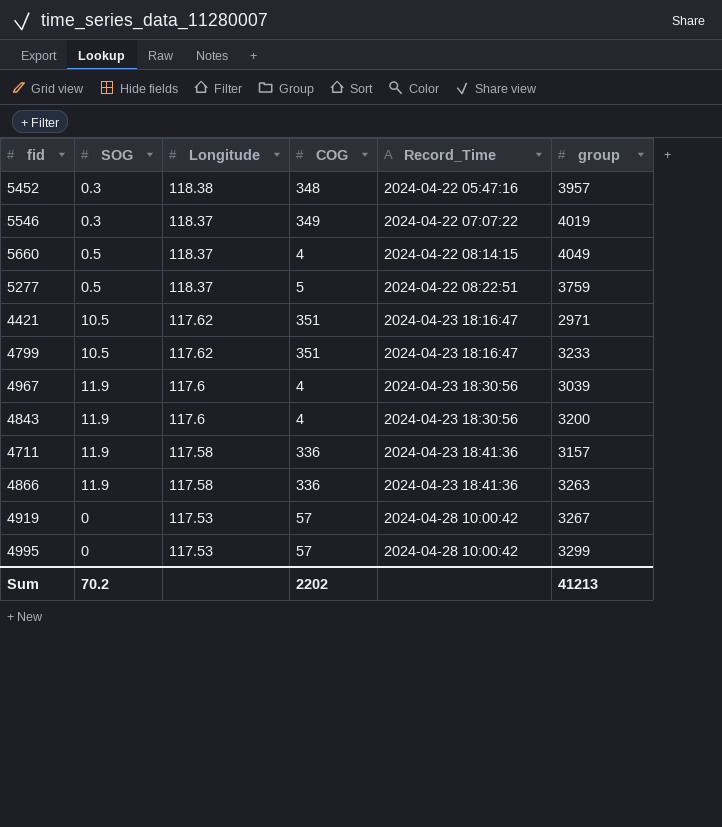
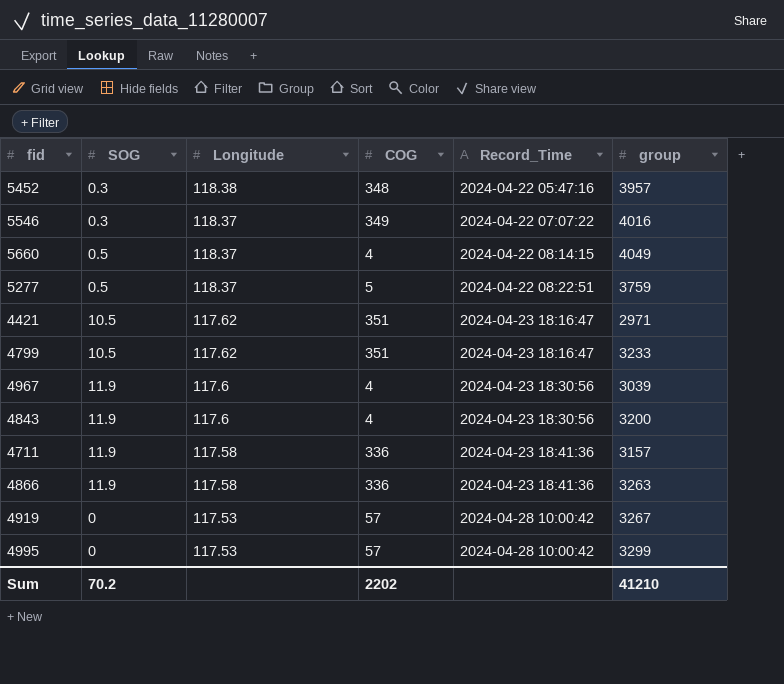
5546 | group: 4019 -> 4016
Sum | group: 41213 -> 41210

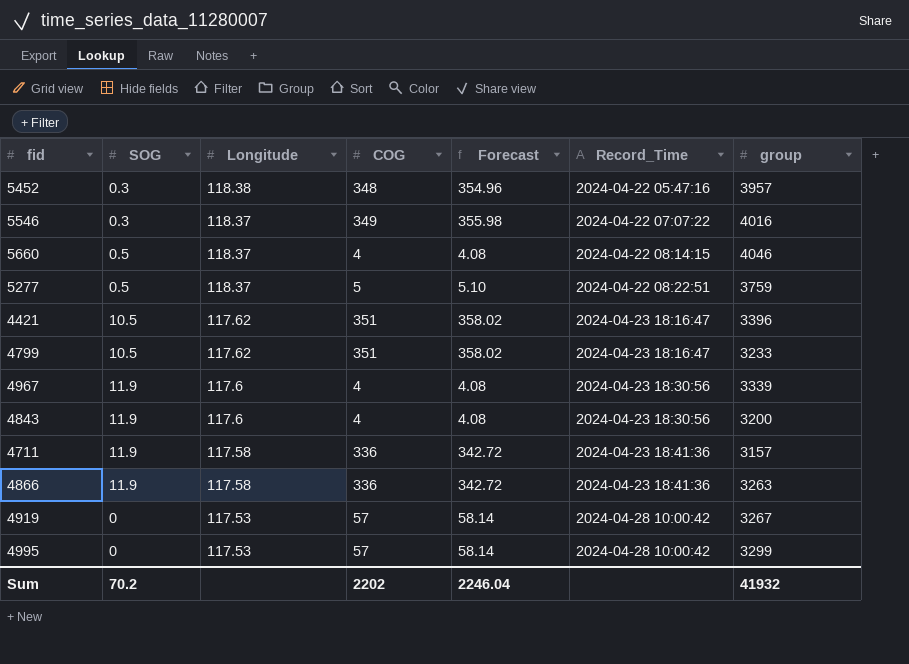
column Forecast | formula: none -> [COG] * 1.02
5660 | group: 4049 -> 4046
4421 | group: 2971 -> 3396
4967 | group: 3039 -> 3339
Sum | group: 41210 -> 41932

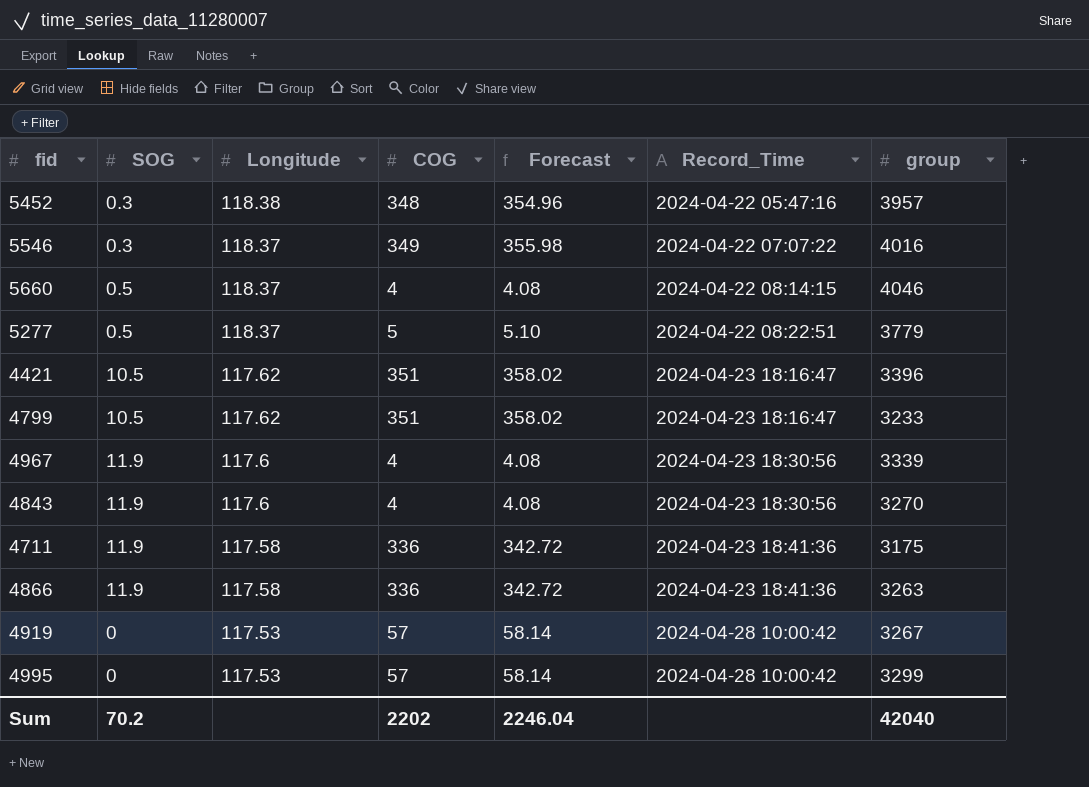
5277 | group: 3759 -> 3779
4843 | group: 3200 -> 3270
4711 | group: 3157 -> 3175
Sum | group: 41932 -> 42040

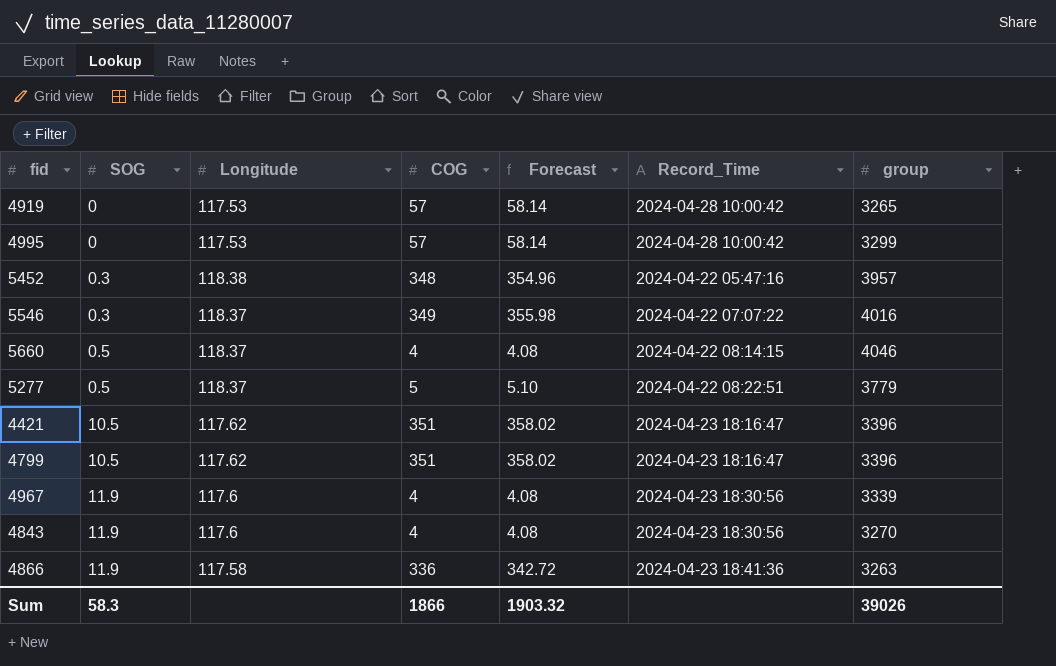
row order: Longitude descending -> SOG ascending
row 4711: 11.9 | 117.58 | 336 | 342.72 | 2024-04-23 18:41:36 | 3175 -> none
4919 | group: 3267 -> 3265
4799 | group: 3233 -> 3396
Sum | SOG: 70.2 -> 58.3
Sum | COG: 2202 -> 1866
Sum | Forecast: 2246.04 -> 1903.32
Sum | group: 42040 -> 39026

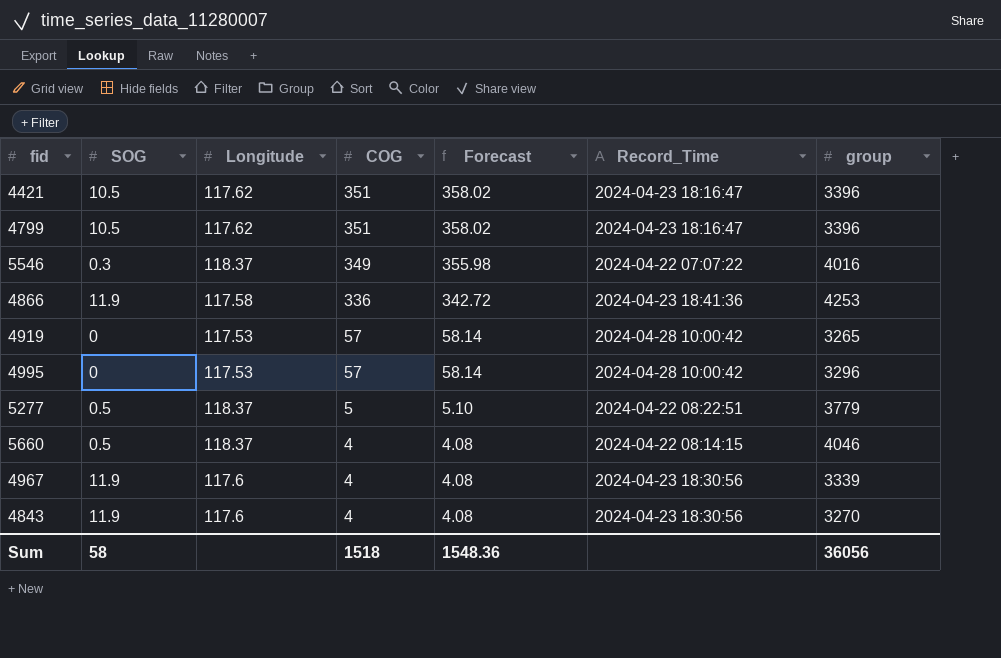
row order: SOG ascending -> COG descending
row 5452: 0.3 | 118.38 | 348 | 354.96 | 2024-04-22 05:47:16 | 3957 -> none
4866 | group: 3263 -> 4253
4995 | group: 3299 -> 3296
Sum | SOG: 58.3 -> 58
Sum | COG: 1866 -> 1518
Sum | Forecast: 1903.32 -> 1548.36
Sum | group: 39026 -> 36056

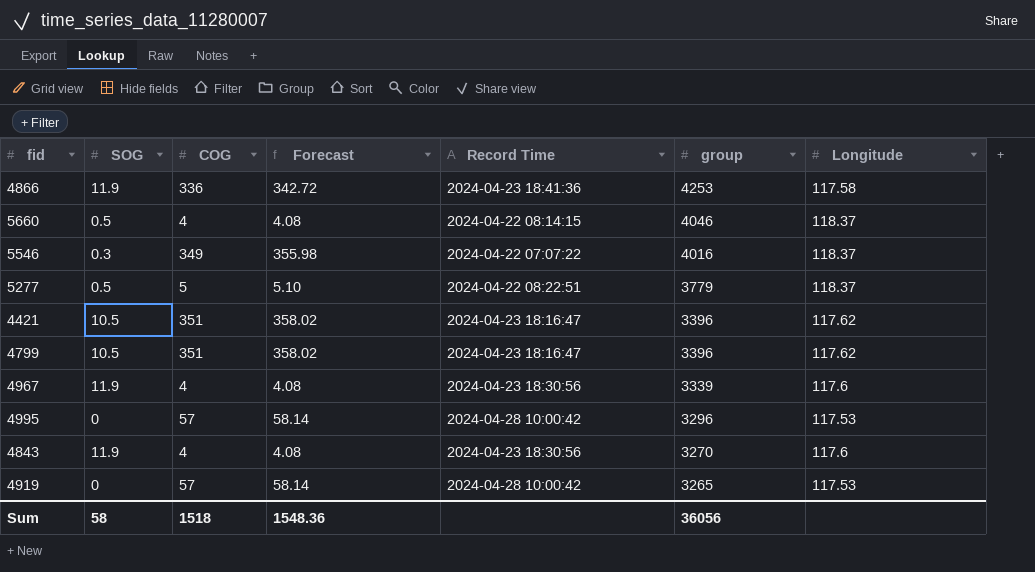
row order: COG descending -> group descending
column name: Record_Time -> Record Time
column Longitude | position: 3 -> 7

